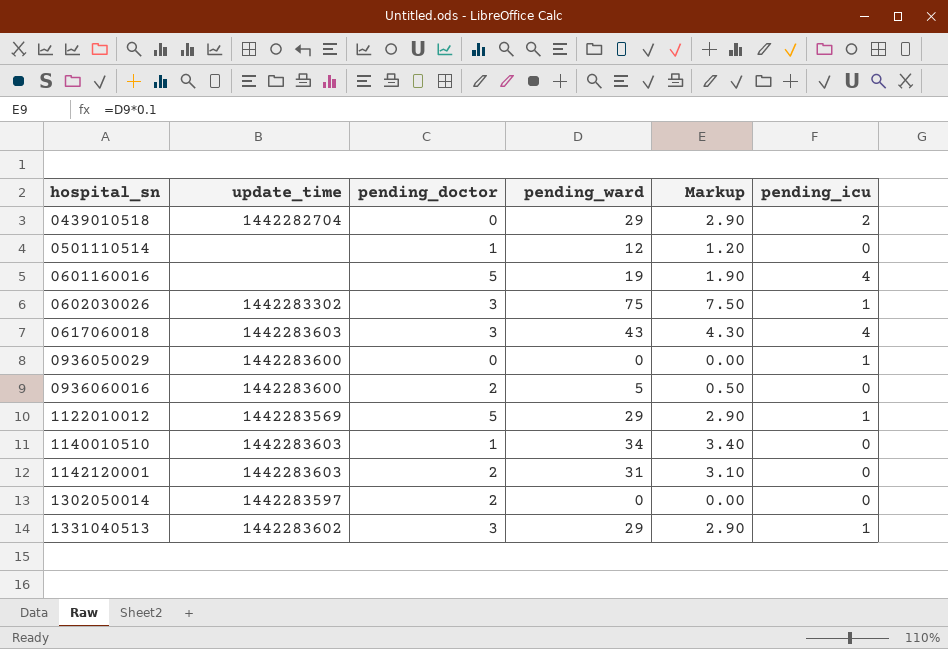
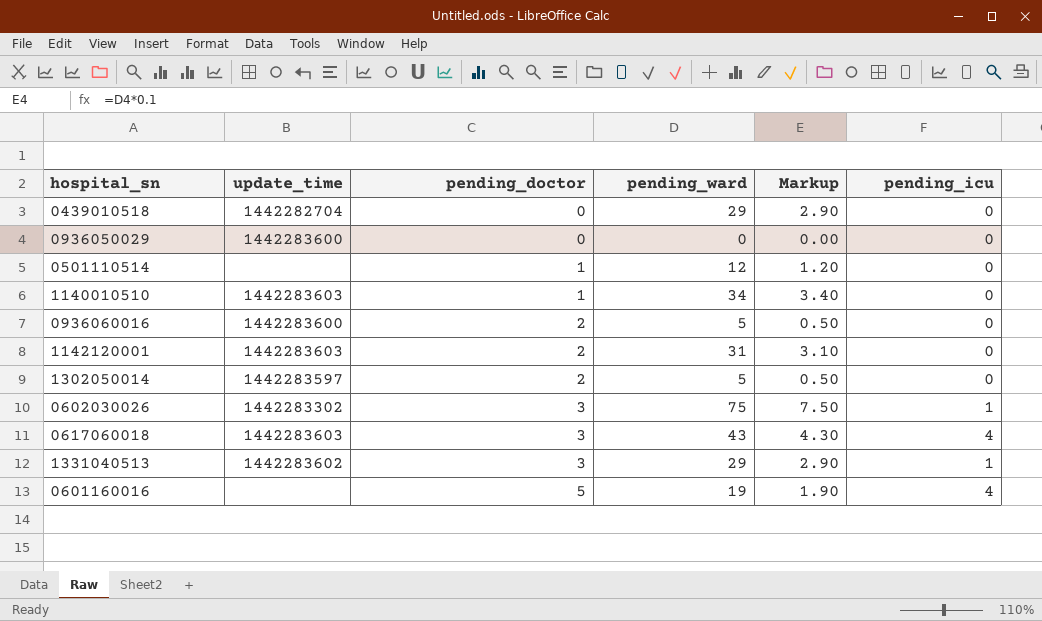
row order: hospital_sn ascending -> pending_doctor ascending
row 1122010012: 1442283569 | 5 | 29 | 2.90 | 1 -> none
0439010518 | pending_icu: 2 -> 0
0936050029 | pending_icu: 1 -> 0
1302050014 | pending_ward: 0 -> 5
1302050014 | Markup: 0.00 -> 0.50

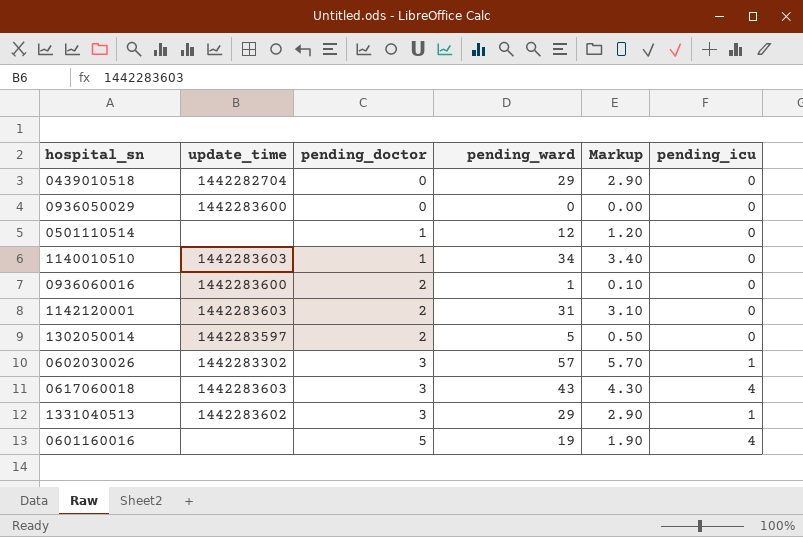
0936060016 | pending_ward: 5 -> 1
0936060016 | Markup: 0.50 -> 0.10
0602030026 | pending_ward: 75 -> 57
0602030026 | Markup: 7.50 -> 5.70

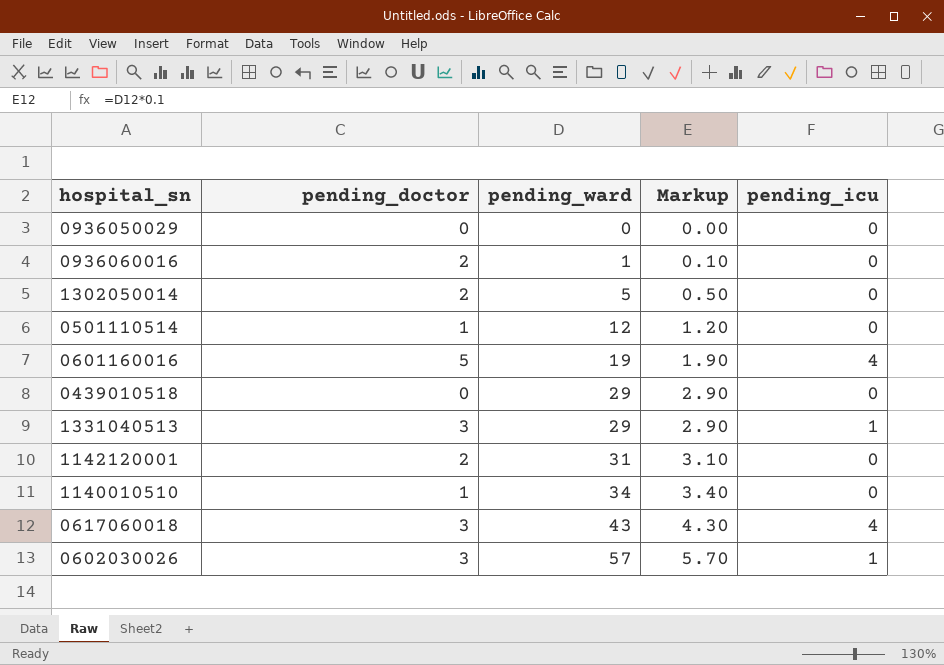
row order: pending_doctor ascending -> pending_ward ascending
column update_time | position: 2 -> none

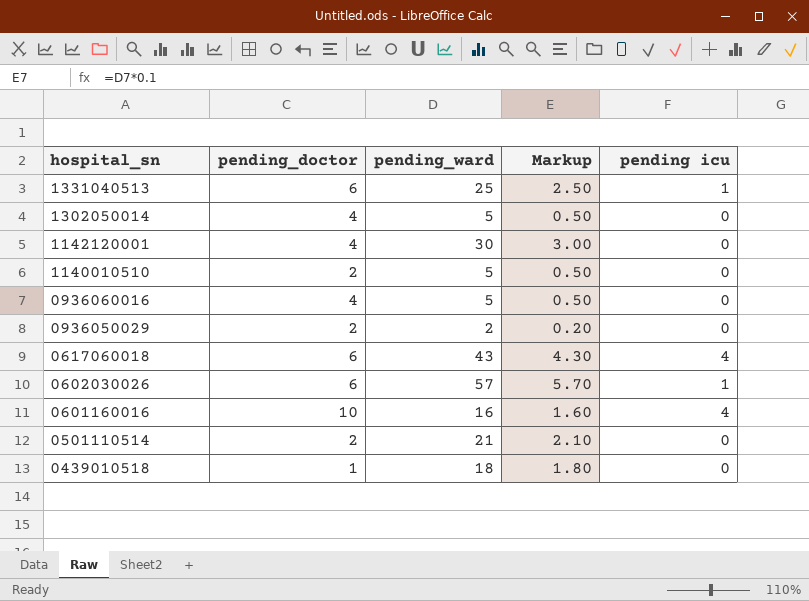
row order: pending_ward ascending -> hospital_sn descending
column name: pending_icu -> pending icu
1331040513 | pending_doctor: 3 -> 6
1331040513 | pending_ward: 29 -> 25
1331040513 | Markup: 2.90 -> 2.50
1302050014 | pending_doctor: 2 -> 4
1142120001 | pending_doctor: 2 -> 4
1142120001 | pending_ward: 31 -> 30
1142120001 | Markup: 3.10 -> 3.00
1140010510 | pending_doctor: 1 -> 2
1140010510 | pending_ward: 34 -> 5
1140010510 | Markup: 3.40 -> 0.50
0936060016 | pending_doctor: 2 -> 4
0936060016 | pending_ward: 1 -> 5
0936060016 | Markup: 0.10 -> 0.50
0936050029 | pending_doctor: 0 -> 2
0936050029 | pending_ward: 0 -> 2
0936050029 | Markup: 0.00 -> 0.20
0617060018 | pending_doctor: 3 -> 6
0602030026 | pending_doctor: 3 -> 6
0601160016 | pending_doctor: 5 -> 10
0601160016 | pending_ward: 19 -> 16
0601160016 | Markup: 1.90 -> 1.60
0501110514 | pending_doctor: 1 -> 2
0501110514 | pending_ward: 12 -> 21
0501110514 | Markup: 1.20 -> 2.10
0439010518 | pending_doctor: 0 -> 1
0439010518 | pending_ward: 29 -> 18
0439010518 | Markup: 2.90 -> 1.80

